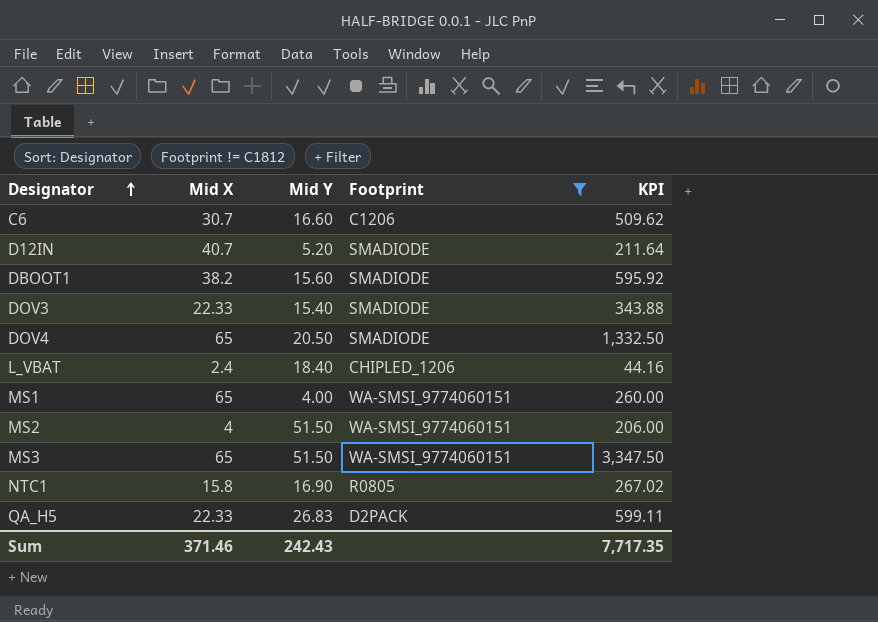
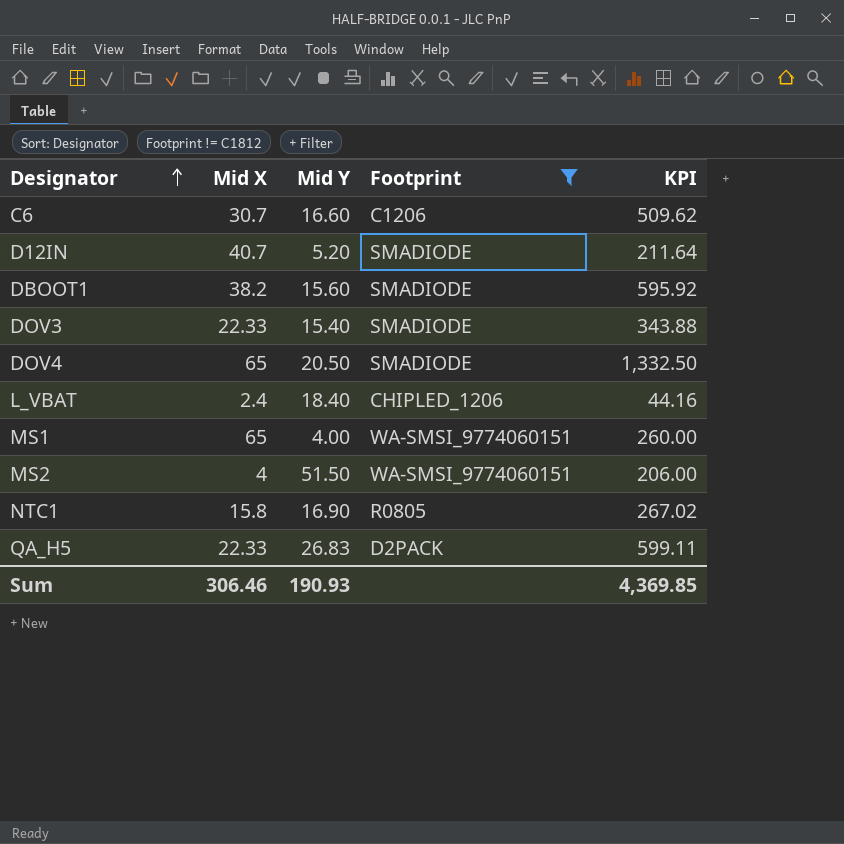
row MS3: 65 | 51.50 | WA-SMSI_9774060151 | 3,347.50 -> none
Sum | Mid X: 371.46 -> 306.46
Sum | Mid Y: 242.43 -> 190.93
Sum | KPI: 7,717.35 -> 4,369.85

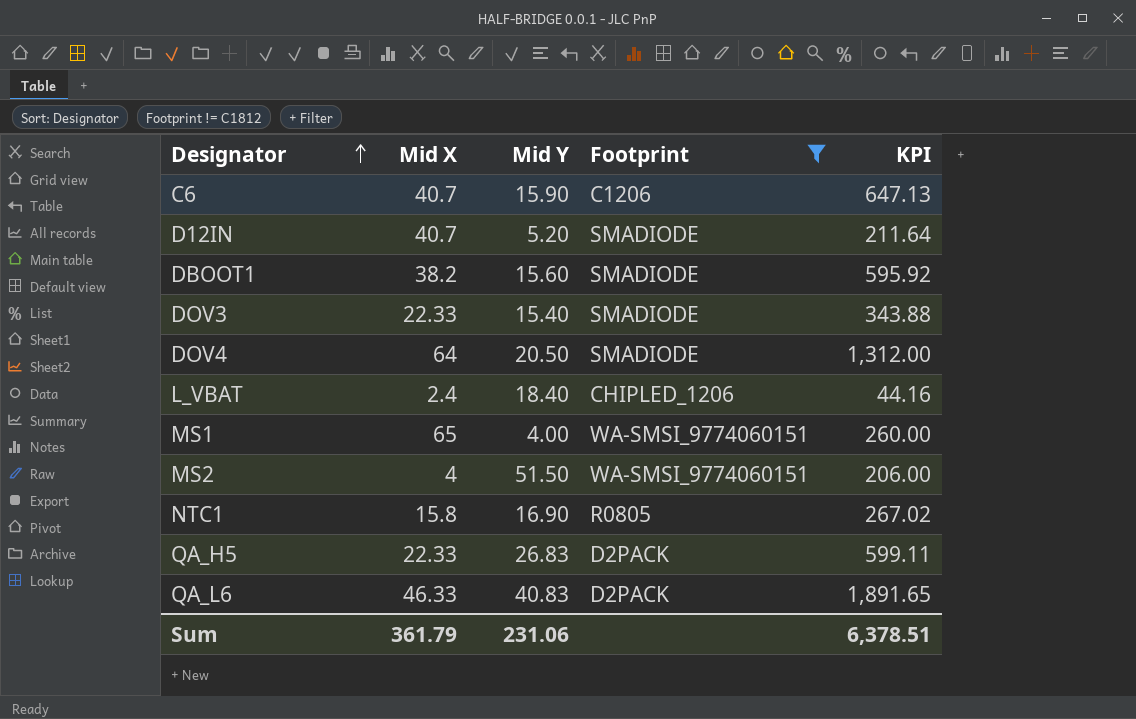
C6 | Mid X: 30.7 -> 40.7
C6 | Mid Y: 16.60 -> 15.90
C6 | KPI: 509.62 -> 647.13
DOV4 | Mid X: 65 -> 64
DOV4 | KPI: 1,332.50 -> 1,312.00
row QA_L6: none -> 46.33 | 40.83 | D2PACK | 1,891.65
Sum | Mid X: 306.46 -> 361.79
Sum | Mid Y: 190.93 -> 231.06
Sum | KPI: 4,369.85 -> 6,378.51

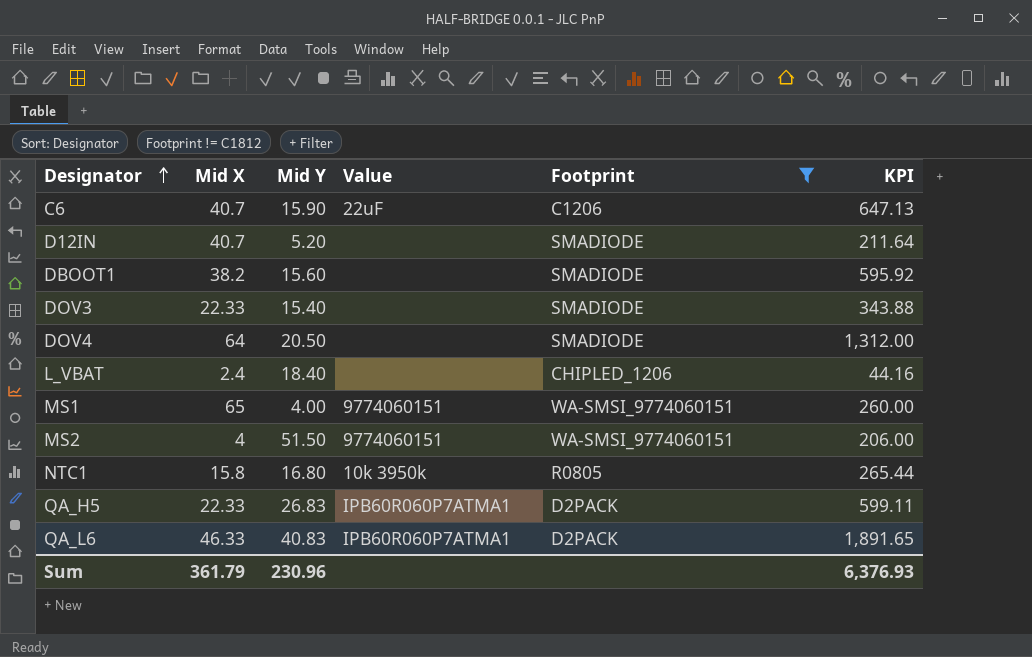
column Value | position: none -> 4
NTC1 | Mid Y: 16.90 -> 16.80
NTC1 | KPI: 267.02 -> 265.44
Sum | Mid Y: 231.06 -> 230.96
Sum | KPI: 6,378.51 -> 6,376.93

